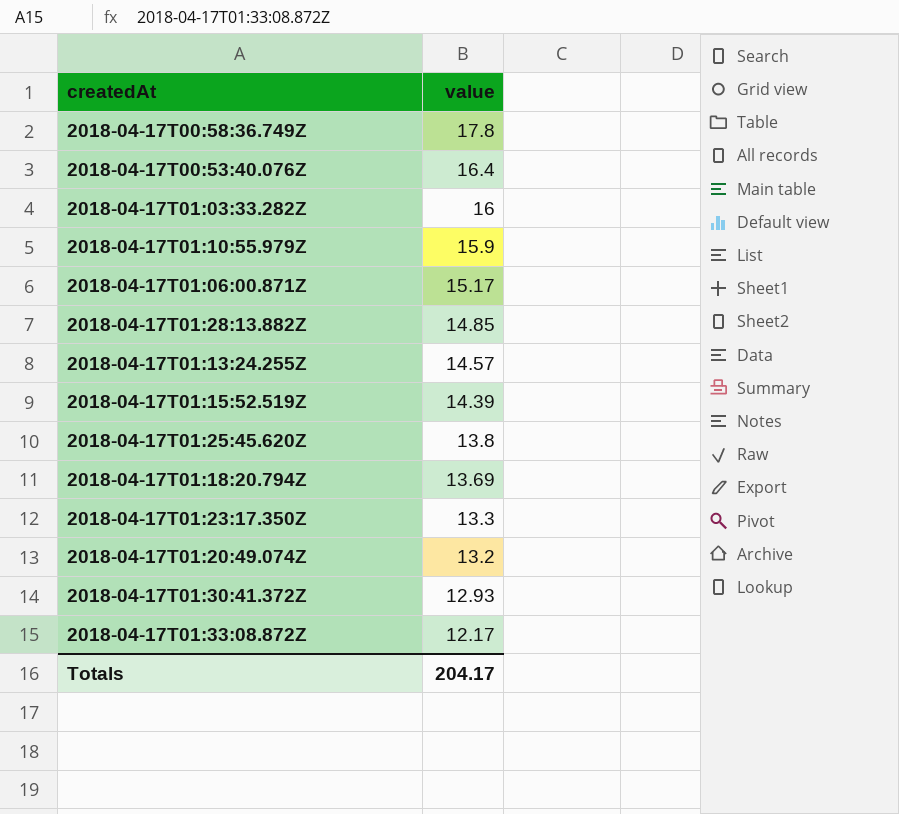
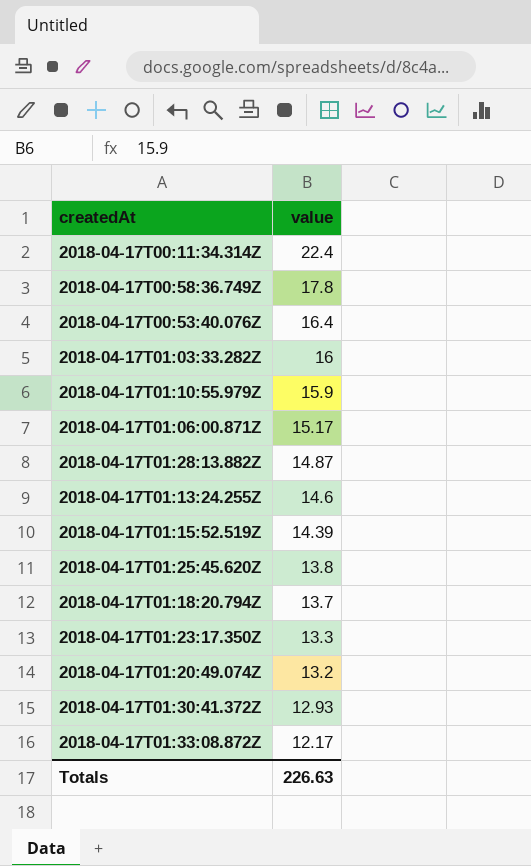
row 2018-04-17T00:11:34.314Z: none -> 22.4
2018-04-17T01:28:13.882Z | value: 14.85 -> 14.87
2018-04-17T01:13:24.255Z | value: 14.57 -> 14.6
2018-04-17T01:18:20.794Z | value: 13.69 -> 13.7
Totals | value: 204.17 -> 226.63

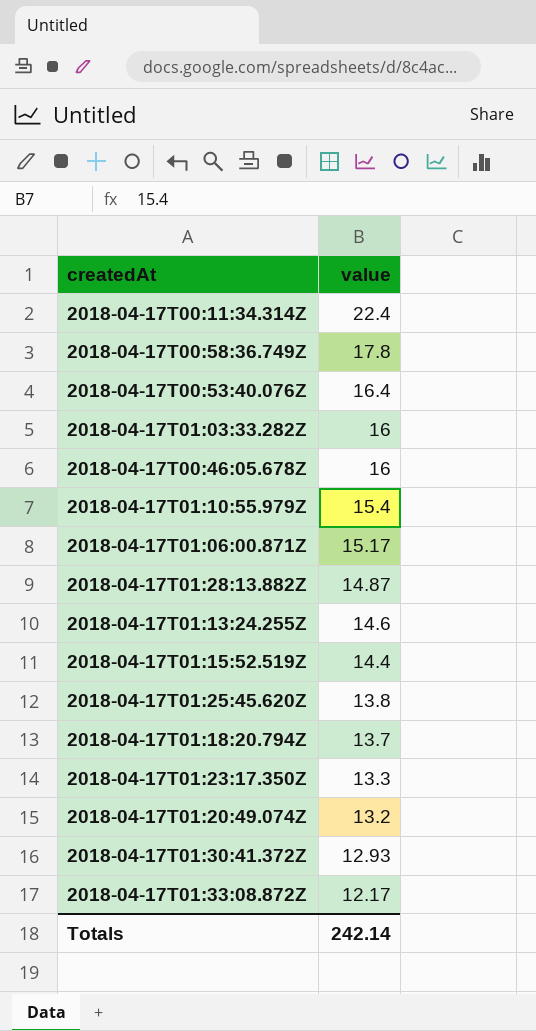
row 2018-04-17T00:46:05.678Z: none -> 16
2018-04-17T01:10:55.979Z | value: 15.9 -> 15.4
2018-04-17T01:15:52.519Z | value: 14.39 -> 14.4
Totals | value: 226.63 -> 242.14

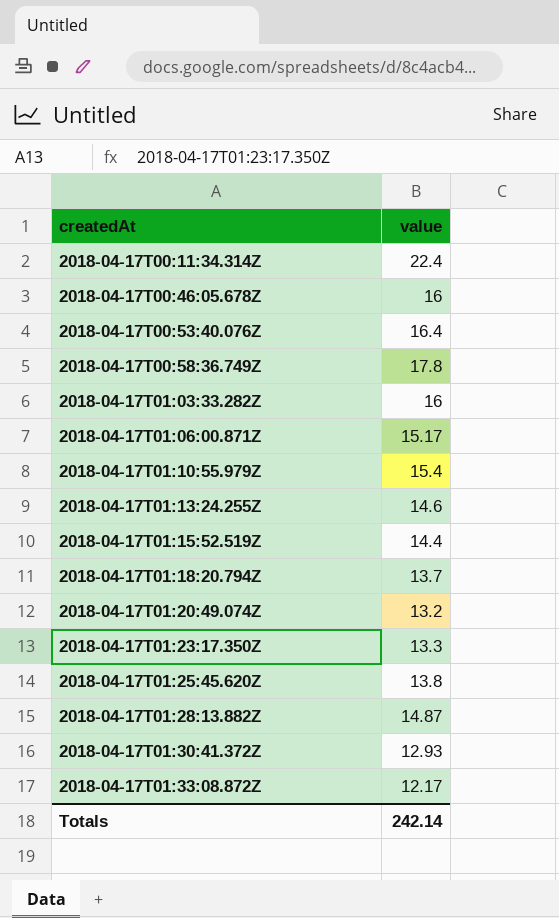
row order: value descending -> createdAt ascending

